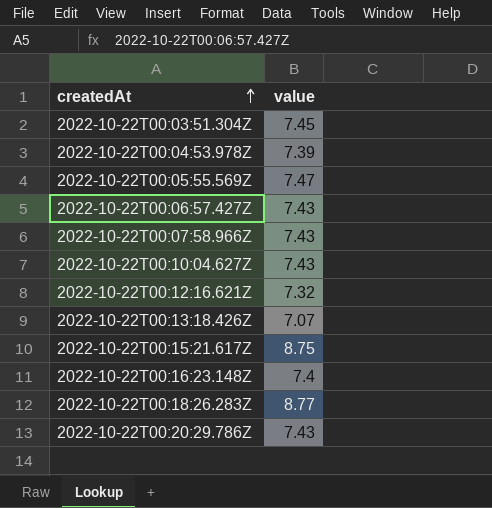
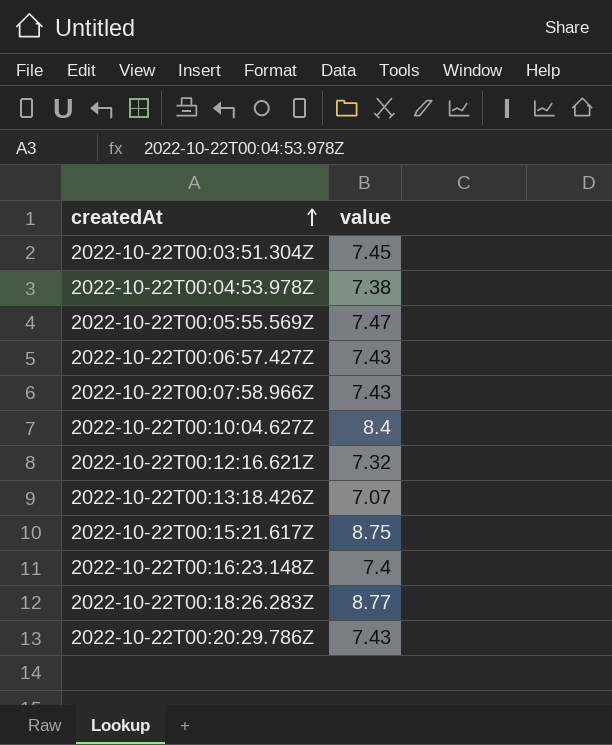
2022-10-22T00:04:53.978Z | value: 7.39 -> 7.38
2022-10-22T00:10:04.627Z | value: 7.43 -> 8.4

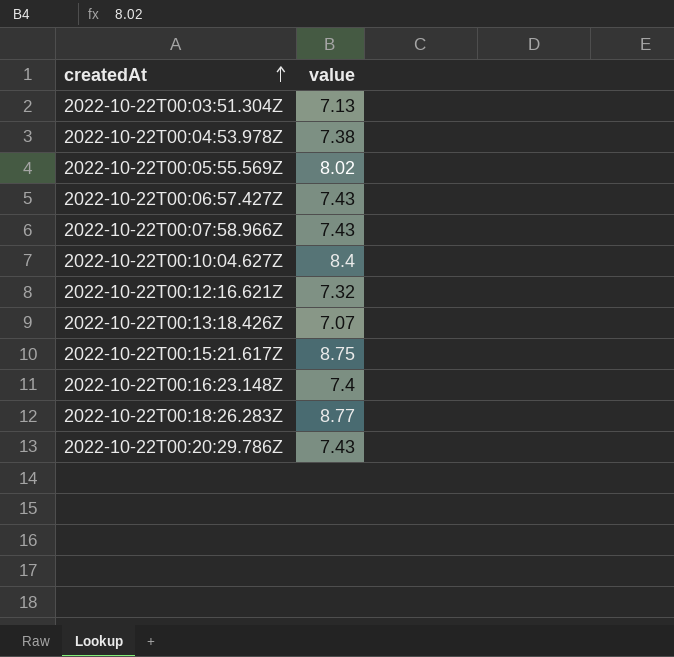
2022-10-22T00:03:51.304Z | value: 7.45 -> 7.13
2022-10-22T00:05:55.569Z | value: 7.47 -> 8.02

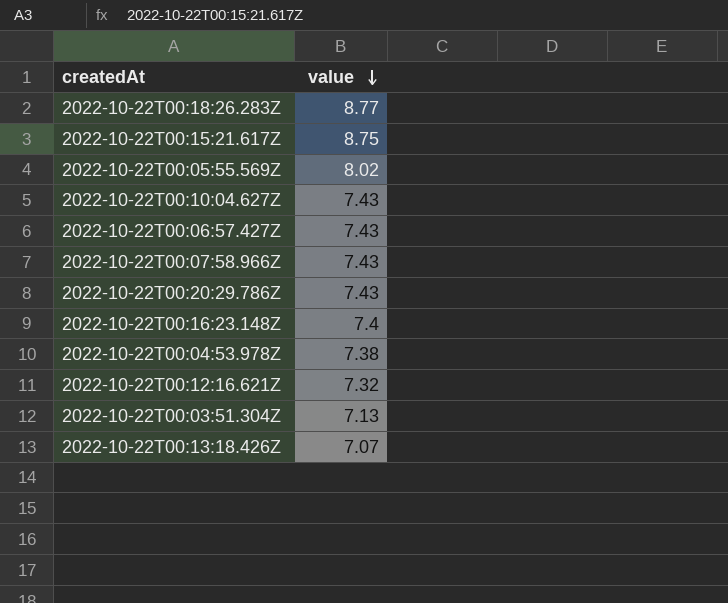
row order: createdAt ascending -> value descending
2022-10-22T00:10:04.627Z | value: 8.4 -> 7.43

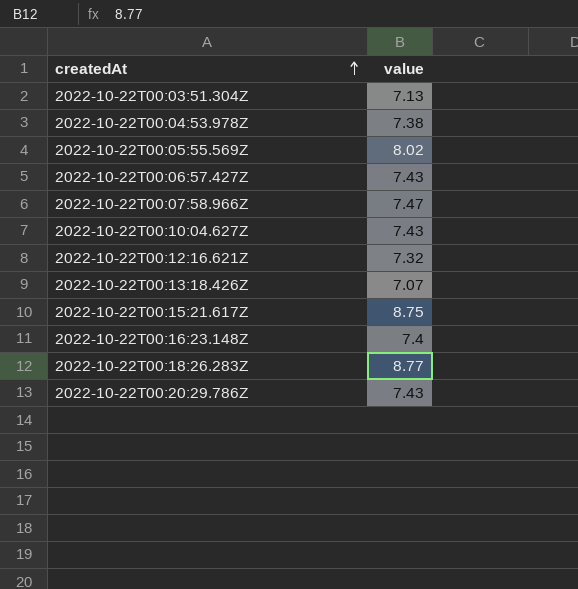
row order: value descending -> createdAt ascending
2022-10-22T00:07:58.966Z | value: 7.43 -> 7.47

